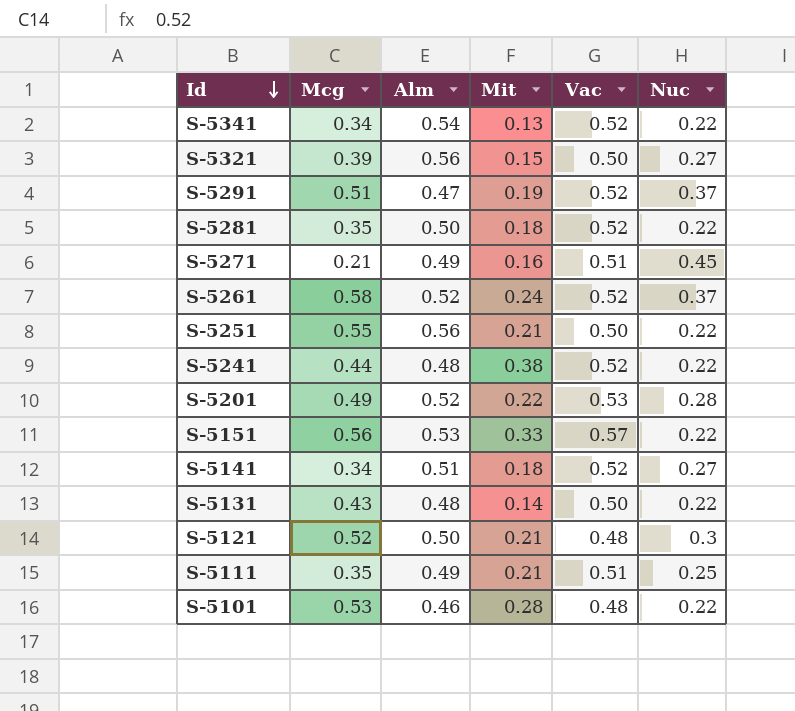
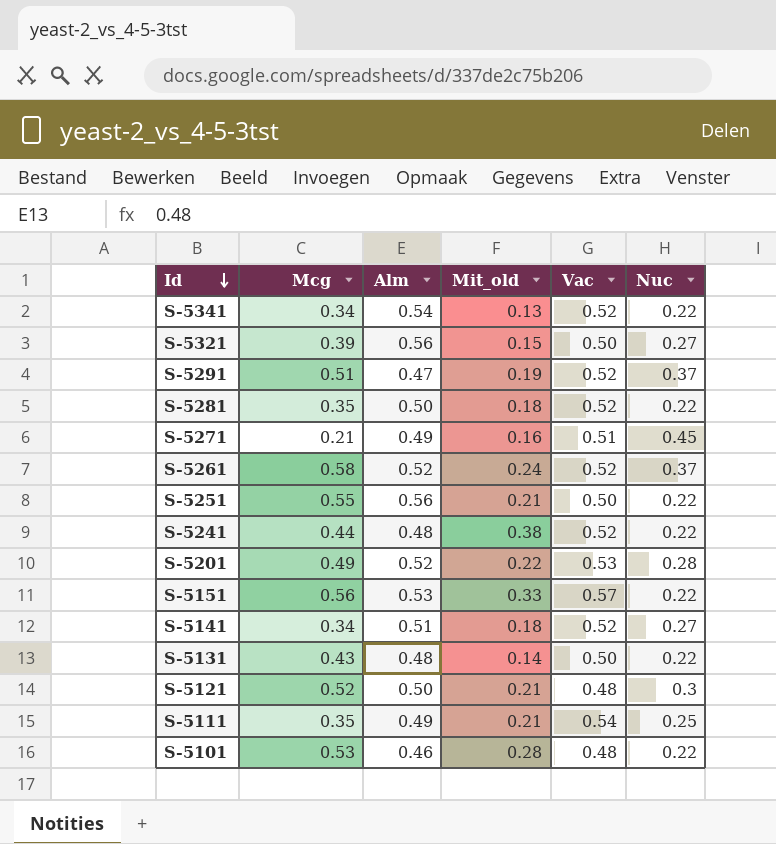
column name: Mit -> Mit_old
S-5111 | Vac: 0.51 -> 0.54

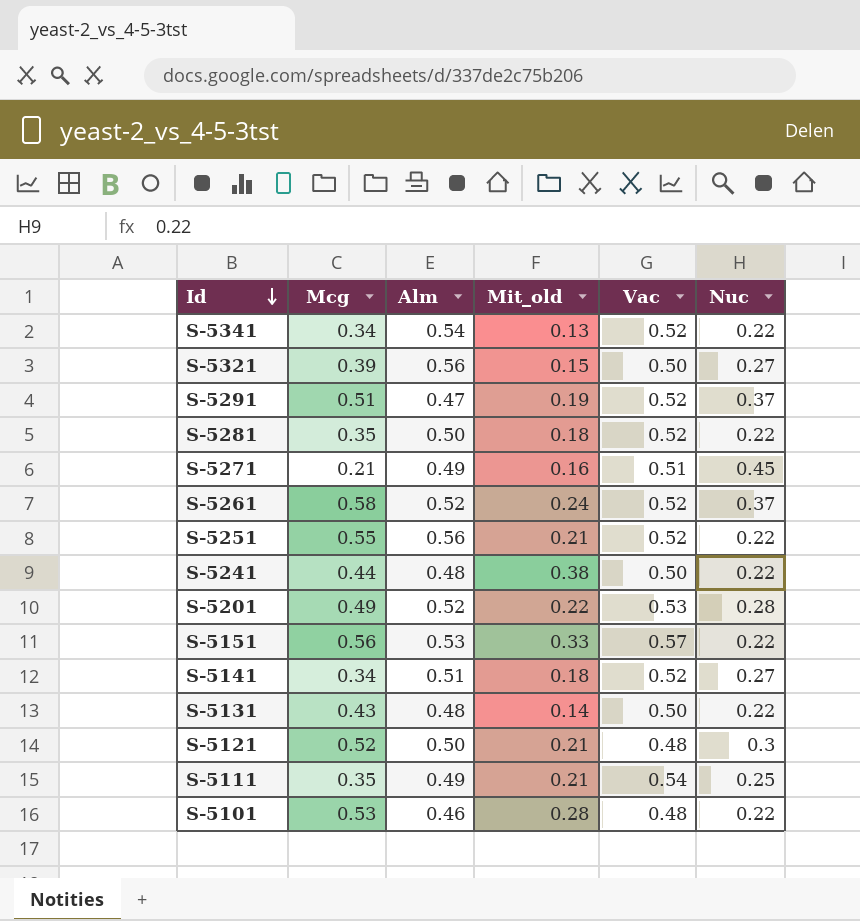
S-5251 | Vac: 0.50 -> 0.52
S-5241 | Vac: 0.52 -> 0.50

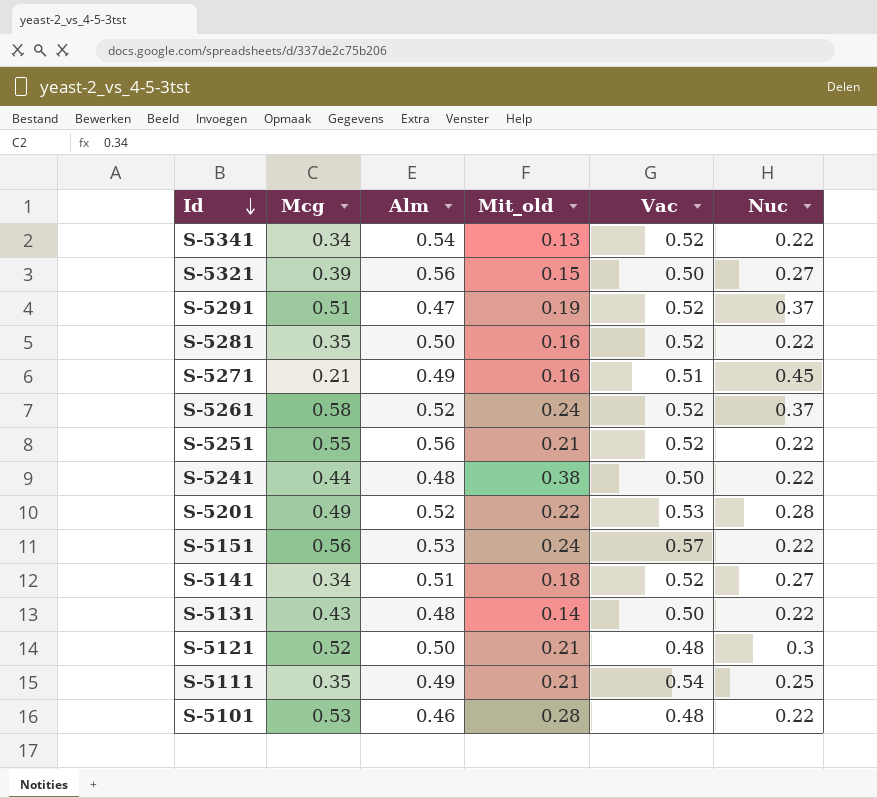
S-5281 | Mit_old: 0.18 -> 0.16
S-5151 | Mit_old: 0.33 -> 0.24

